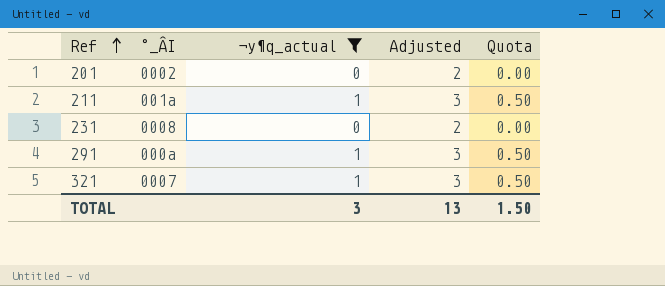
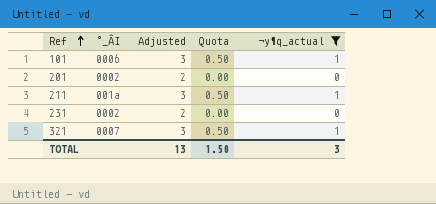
column ¬y¶q_actual | position: 3 -> 5
row 291: 000a | 1 | 3 | 0.50 -> none
row 101: none -> 0006 | 3 | 0.50 | 1
231 | °_ÂI: 0008 -> 0002

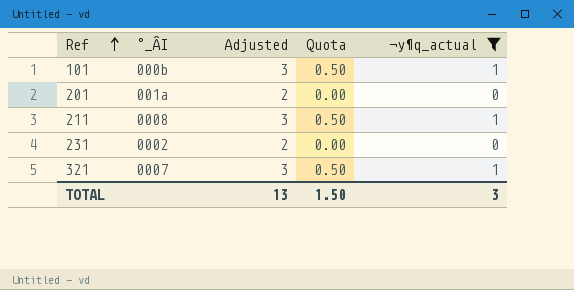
101 | °_ÂI: 0006 -> 000b
201 | °_ÂI: 0002 -> 001a
211 | °_ÂI: 001a -> 0008

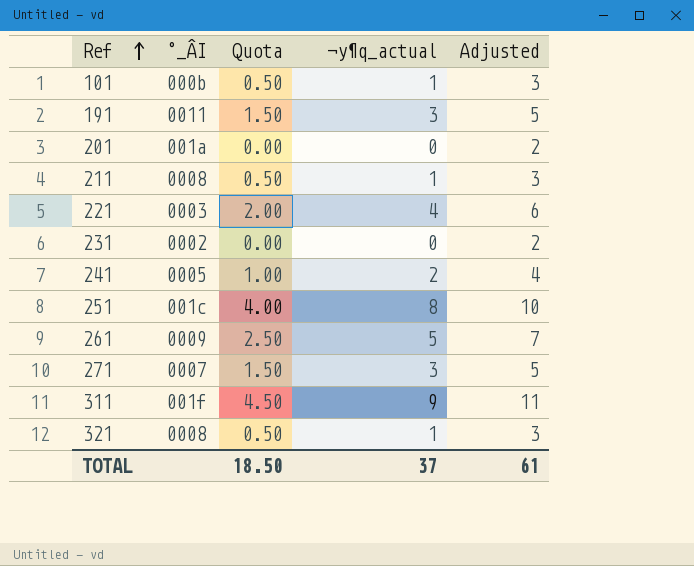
filter: ¬y¶q_actual <= 1 -> none
column Adjusted | position: 3 -> 5
321 | °_ÂI: 0007 -> 0008
TOTAL | Quota: 1.50 -> 18.50
TOTAL | ¬y¶q_actual: 3 -> 37
TOTAL | Adjusted: 13 -> 61

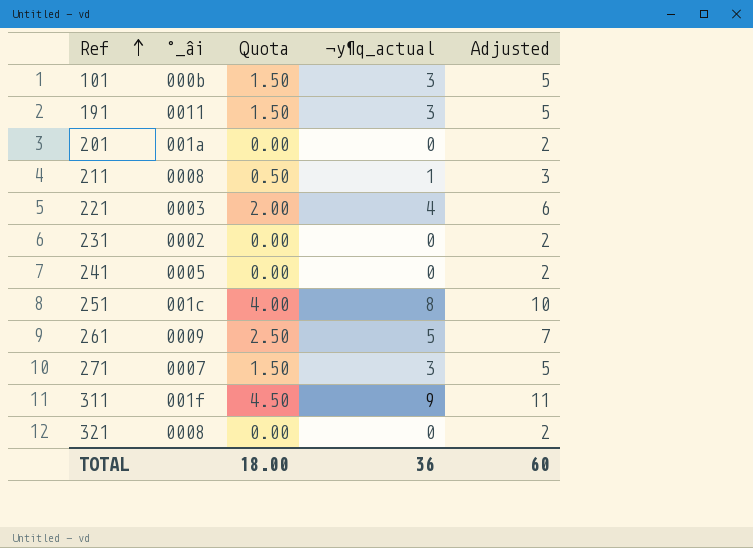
column name: °_ÂI -> °_âi
101 | Quota: 0.50 -> 1.50
101 | ¬y¶q_actual: 1 -> 3
101 | Adjusted: 3 -> 5
241 | Quota: 1.00 -> 0.00
241 | ¬y¶q_actual: 2 -> 0
241 | Adjusted: 4 -> 2
321 | Quota: 0.50 -> 0.00
321 | ¬y¶q_actual: 1 -> 0
321 | Adjusted: 3 -> 2
TOTAL | Quota: 18.50 -> 18.00
TOTAL | ¬y¶q_actual: 37 -> 36
TOTAL | Adjusted: 61 -> 60

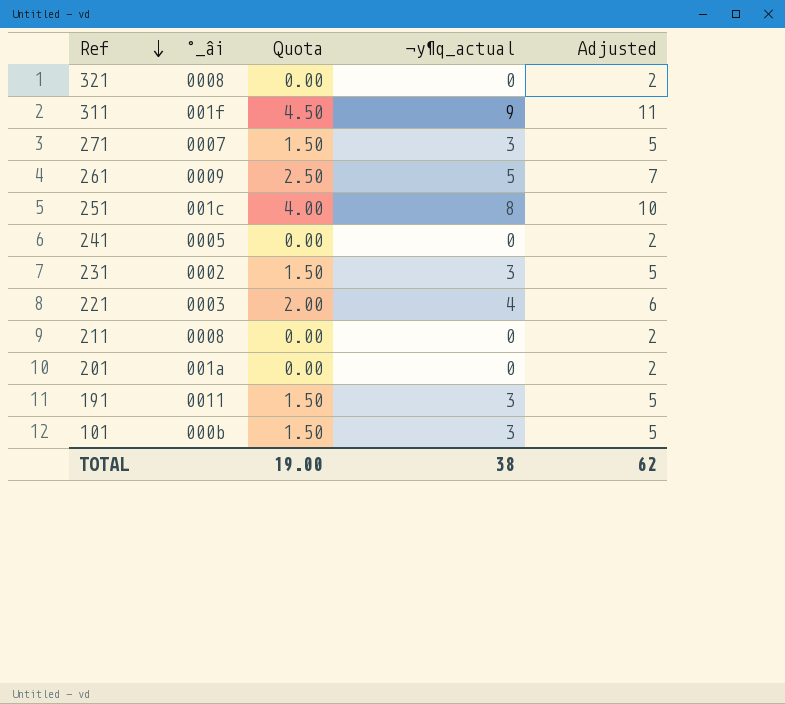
row order: Ref ascending -> Ref descending
231 | Quota: 0.00 -> 1.50
231 | ¬y¶q_actual: 0 -> 3
231 | Adjusted: 2 -> 5
211 | Quota: 0.50 -> 0.00
211 | ¬y¶q_actual: 1 -> 0
211 | Adjusted: 3 -> 2
TOTAL | Quota: 18.00 -> 19.00
TOTAL | ¬y¶q_actual: 36 -> 38
TOTAL | Adjusted: 60 -> 62

